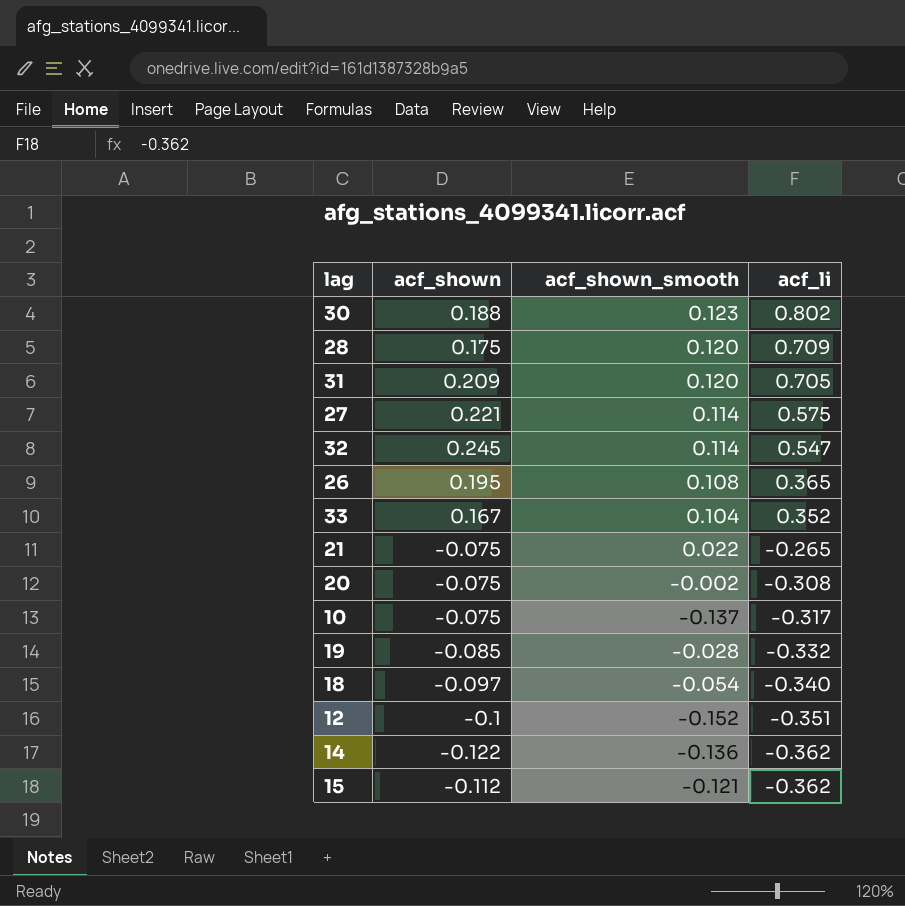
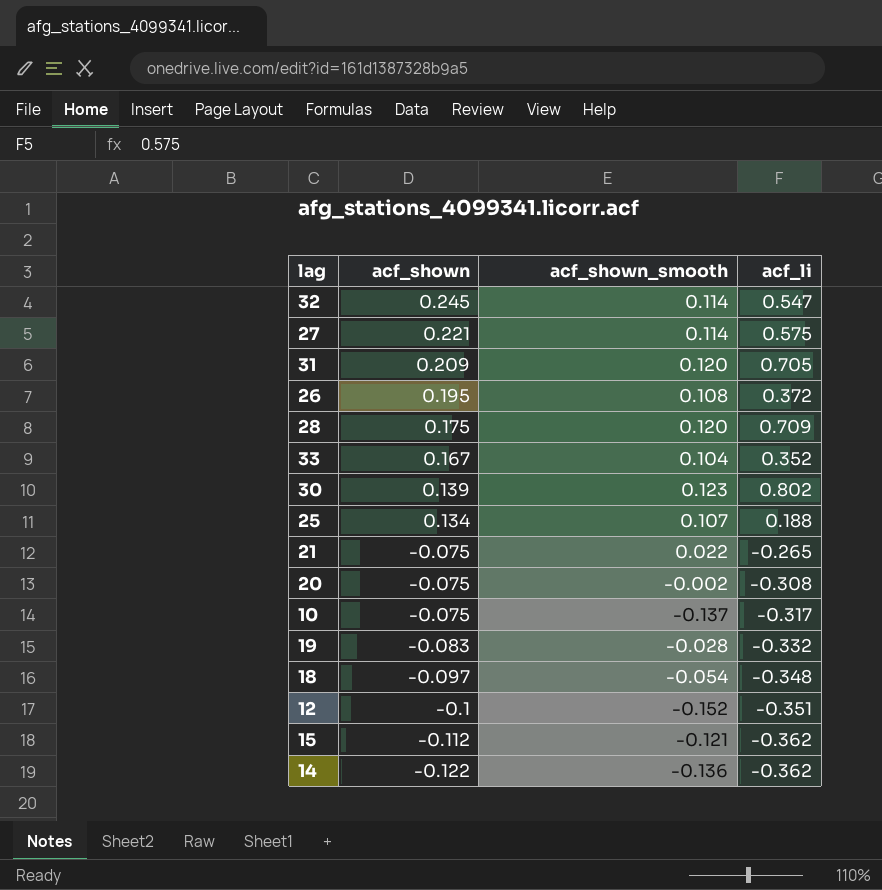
row order: acf_li descending -> acf_shown descending
26 | acf_li: 0.365 -> 0.372
30 | acf_shown: 0.188 -> 0.139
row 25: none -> 0.134 | 0.107 | 0.188
19 | acf_shown: -0.085 -> -0.083
18 | acf_li: -0.340 -> -0.348

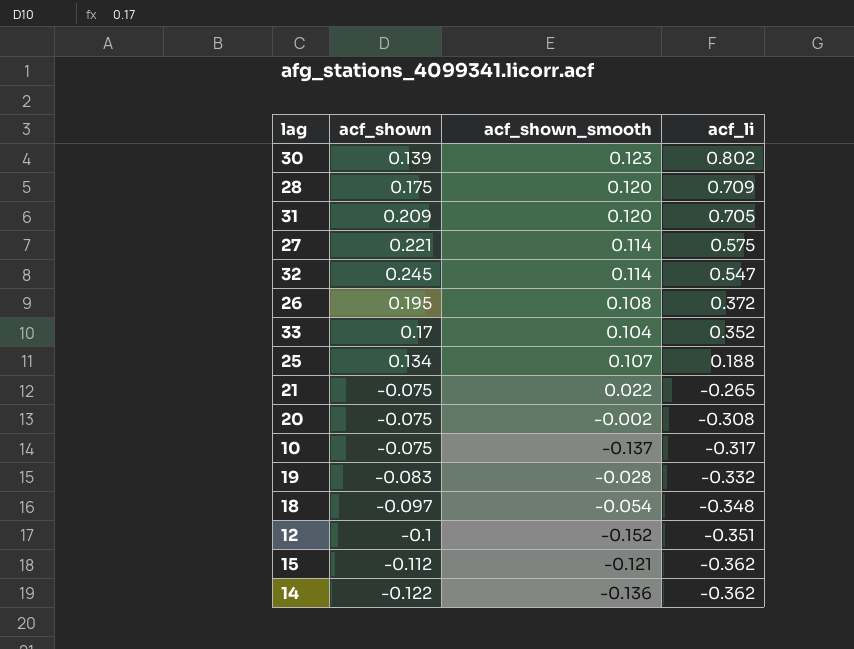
row order: acf_shown descending -> acf_li descending
33 | acf_shown: 0.167 -> 0.17

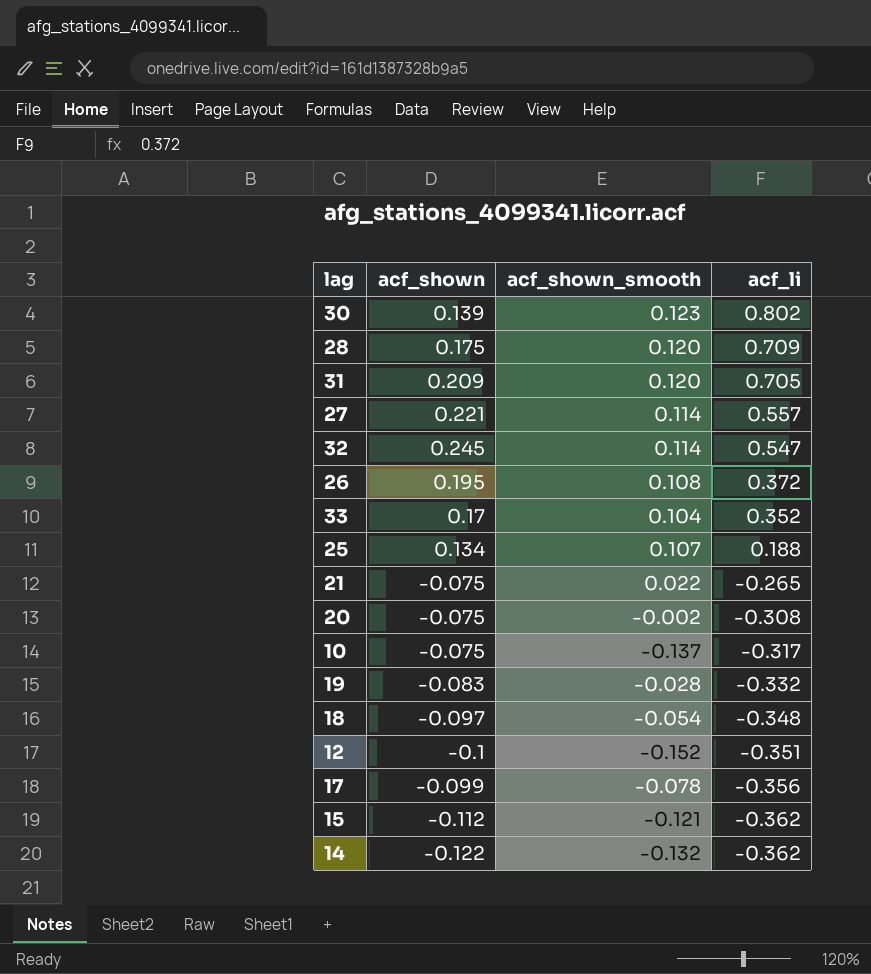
27 | acf_li: 0.575 -> 0.557
row 17: none -> -0.099 | -0.078 | -0.356
14 | acf_shown_smooth: -0.136 -> -0.132

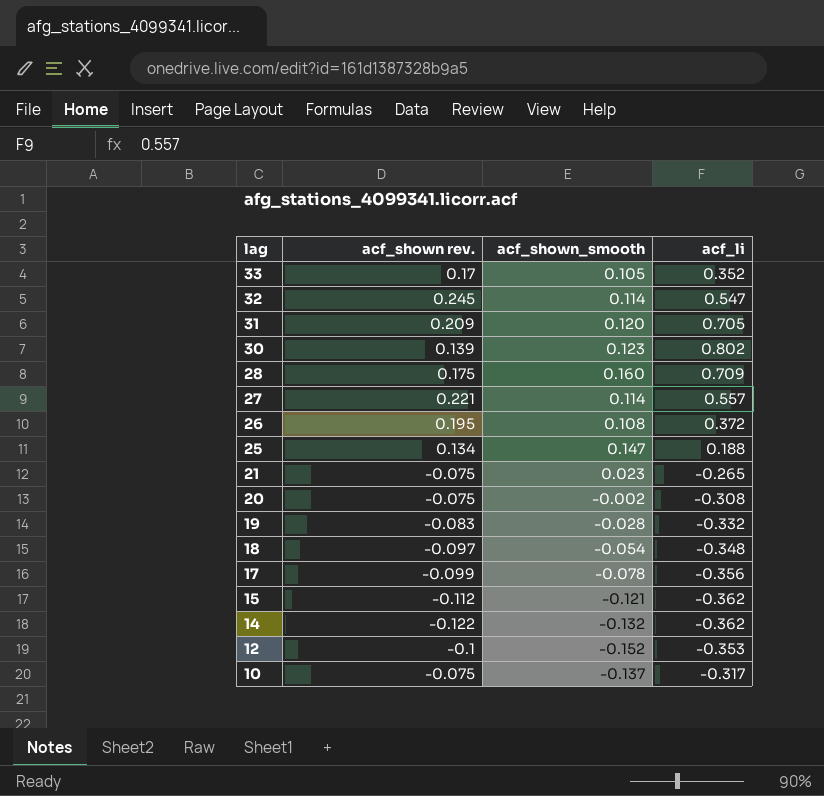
row order: acf_li descending -> lag descending
column name: acf_shown -> acf_shown rev.
33 | acf_shown_smooth: 0.104 -> 0.105
28 | acf_shown_smooth: 0.120 -> 0.160
25 | acf_shown_smooth: 0.107 -> 0.147
21 | acf_shown_smooth: 0.022 -> 0.023
12 | acf_li: -0.351 -> -0.353

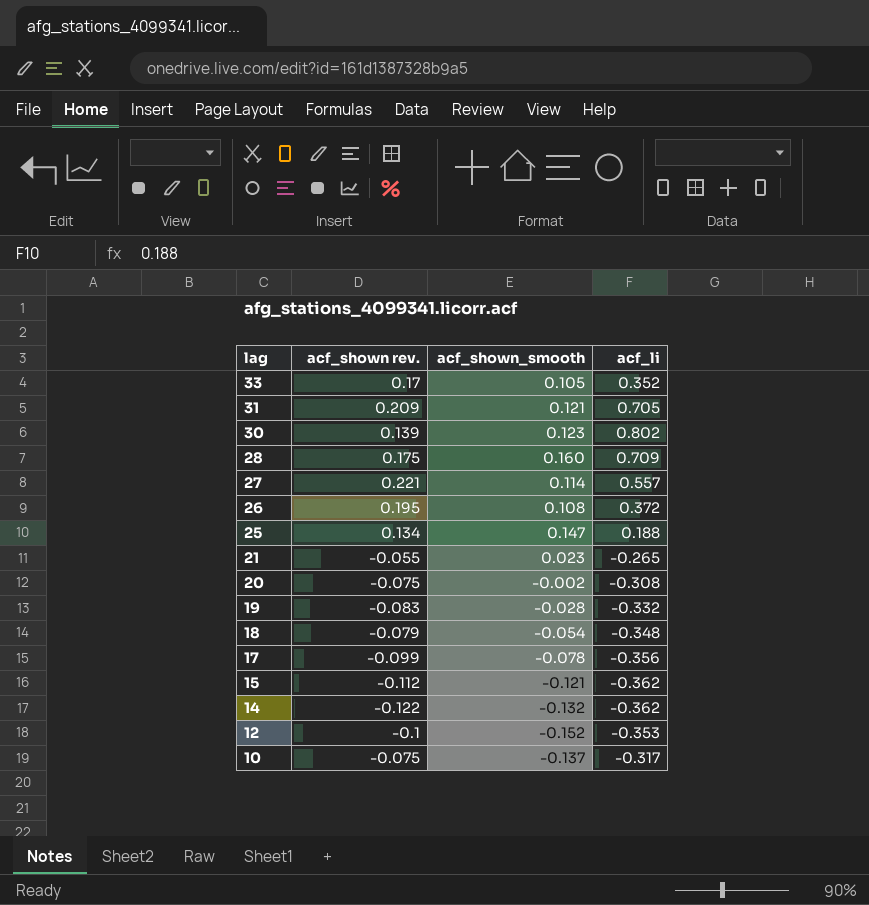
row 32: 0.245 | 0.114 | 0.547 -> none
31 | acf_shown_smooth: 0.120 -> 0.121
21 | acf_shown rev.: -0.075 -> -0.055
18 | acf_shown rev.: -0.097 -> -0.079

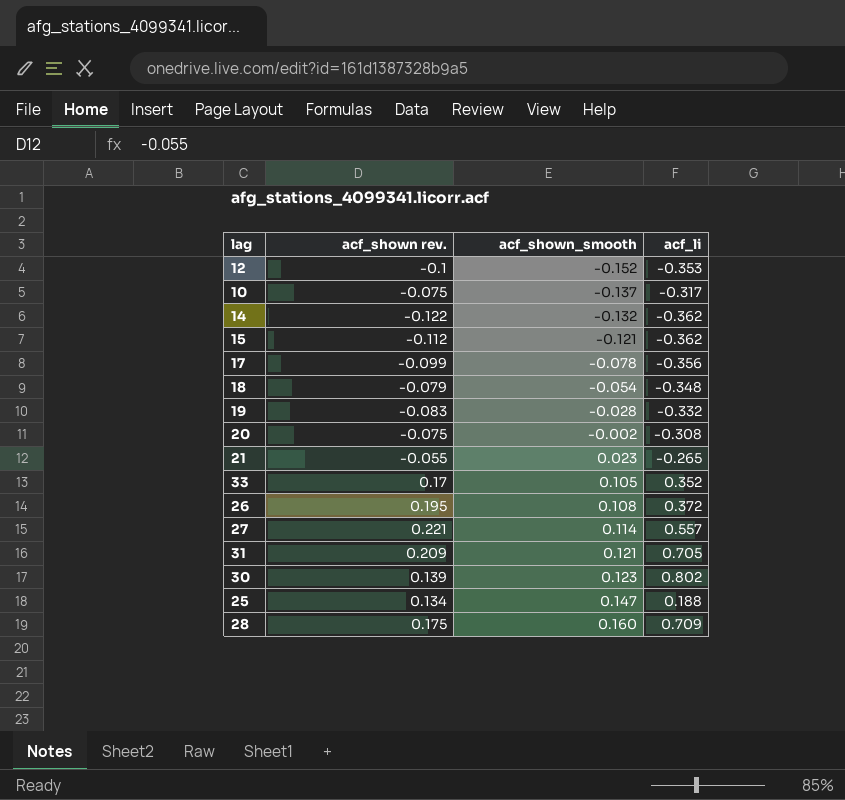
row order: lag descending -> acf_shown_smooth ascending

